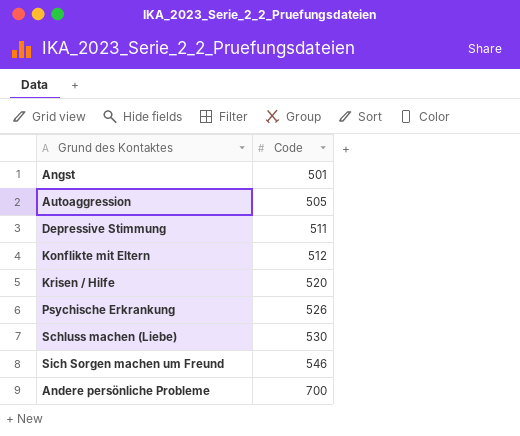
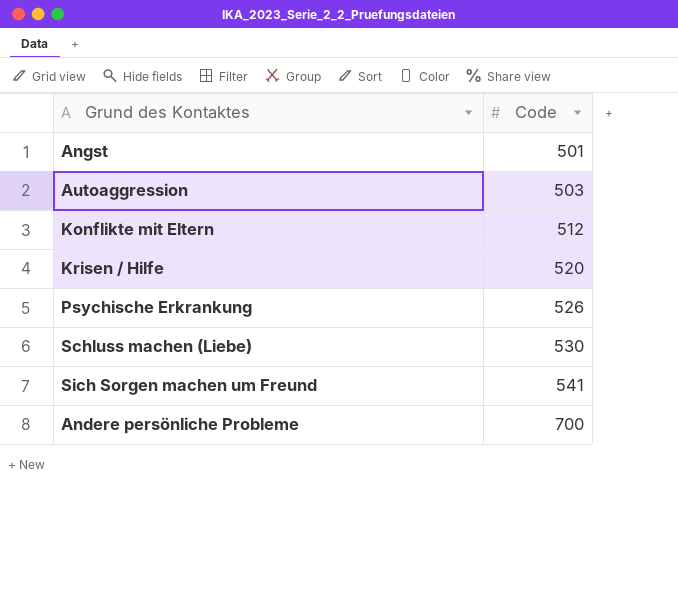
row Depressive Stimmung: 511 -> none
Autoaggression | Code: 505 -> 503
Sich Sorgen machen um Freund | Code: 546 -> 541

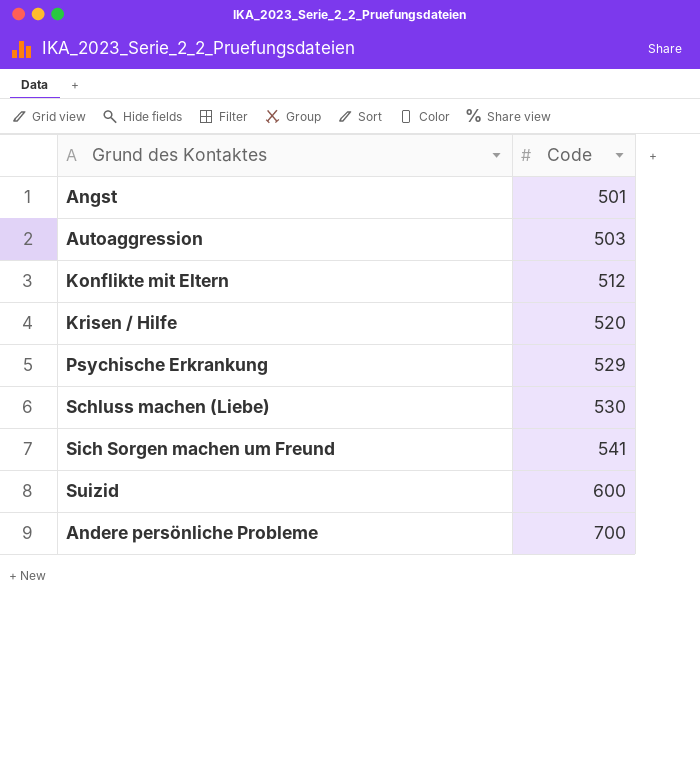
Psychische Erkrankung | Code: 526 -> 529
row Suizid: none -> 600

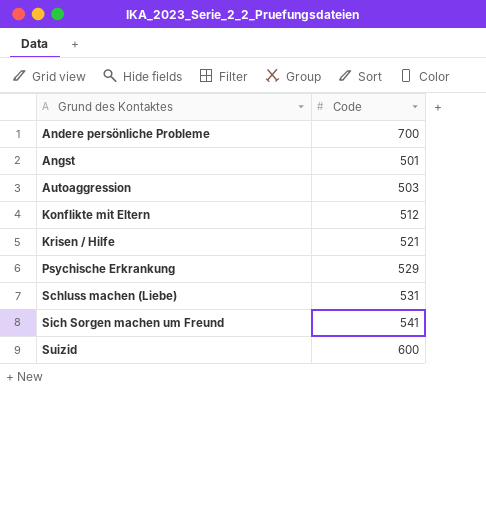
row order: Code ascending -> Grund des Kontaktes ascending
Krisen / Hilfe | Code: 520 -> 521
Schluss machen (Liebe) | Code: 530 -> 531

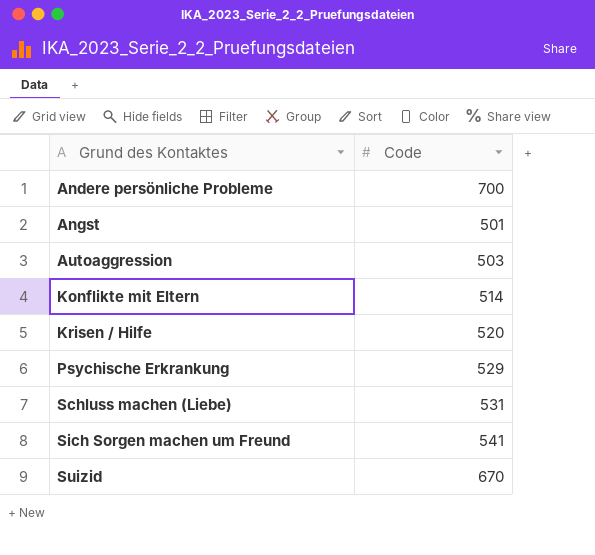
Konflikte mit Eltern | Code: 512 -> 514
Krisen / Hilfe | Code: 521 -> 520
Suizid | Code: 600 -> 670

